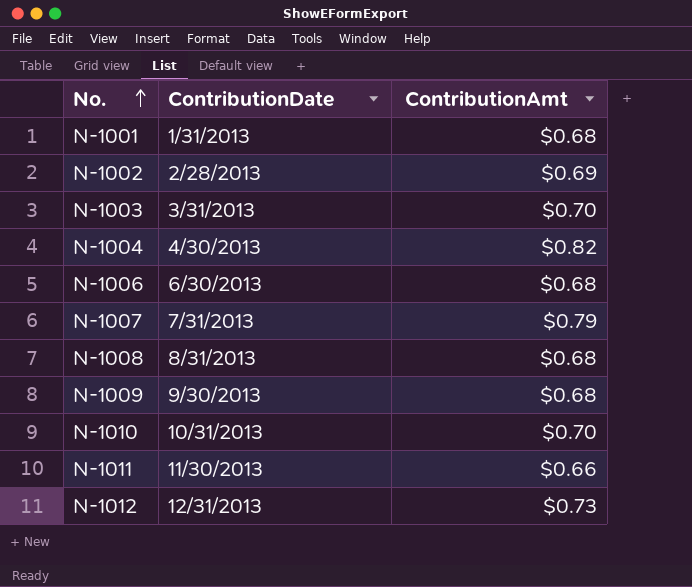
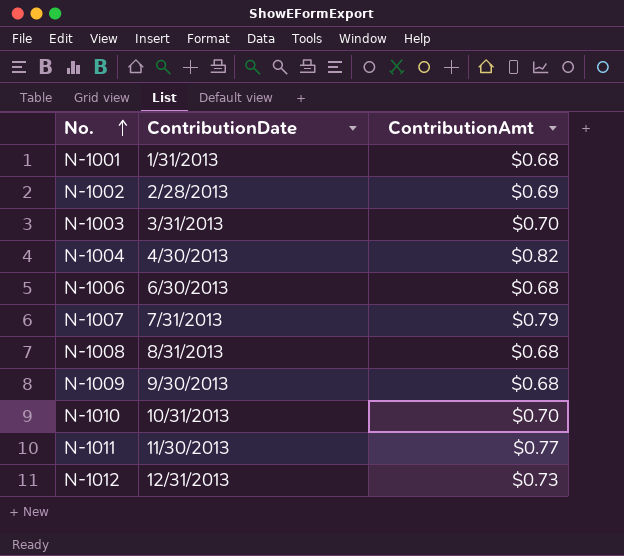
N-1011 | ContributionAmt: $0.66 -> $0.77

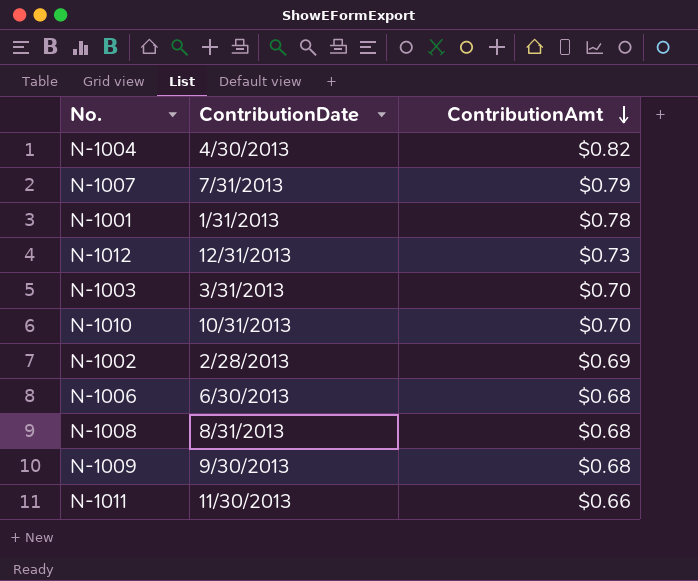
row order: No. ascending -> ContributionAmt descending
N-1001 | ContributionAmt: $0.68 -> $0.78
N-1011 | ContributionAmt: $0.77 -> $0.66

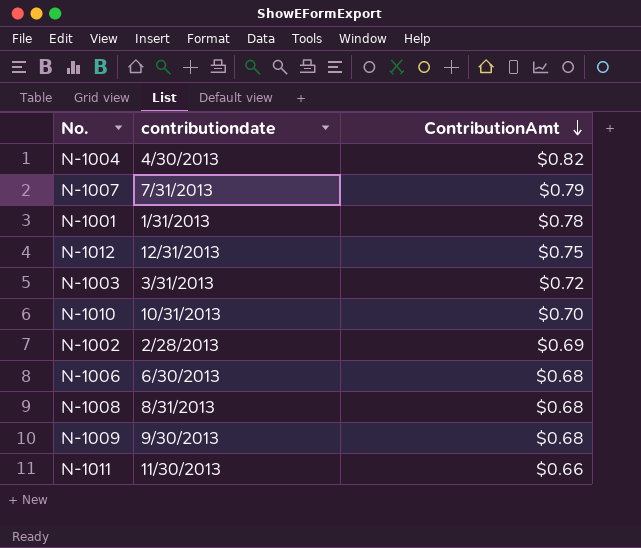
column name: ContributionDate -> contributiondate
N-1012 | ContributionAmt: $0.73 -> $0.75
N-1003 | ContributionAmt: $0.70 -> $0.72

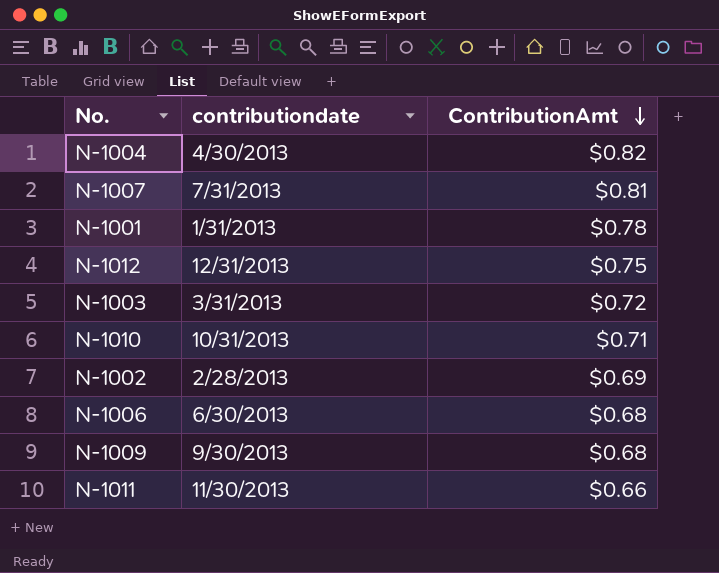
row N-1008: 8/31/2013 | $0.68 -> none
N-1007 | ContributionAmt: $0.79 -> $0.81
N-1010 | ContributionAmt: $0.70 -> $0.71

